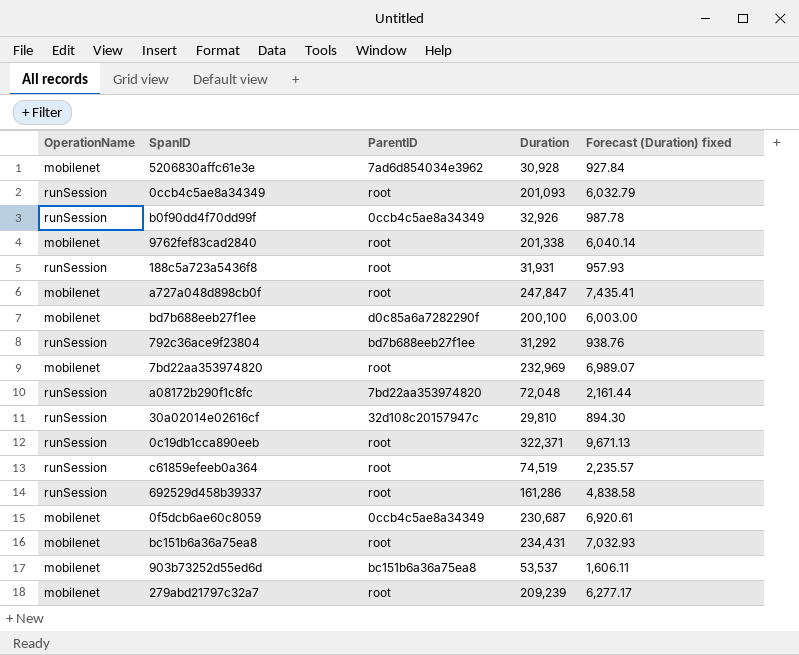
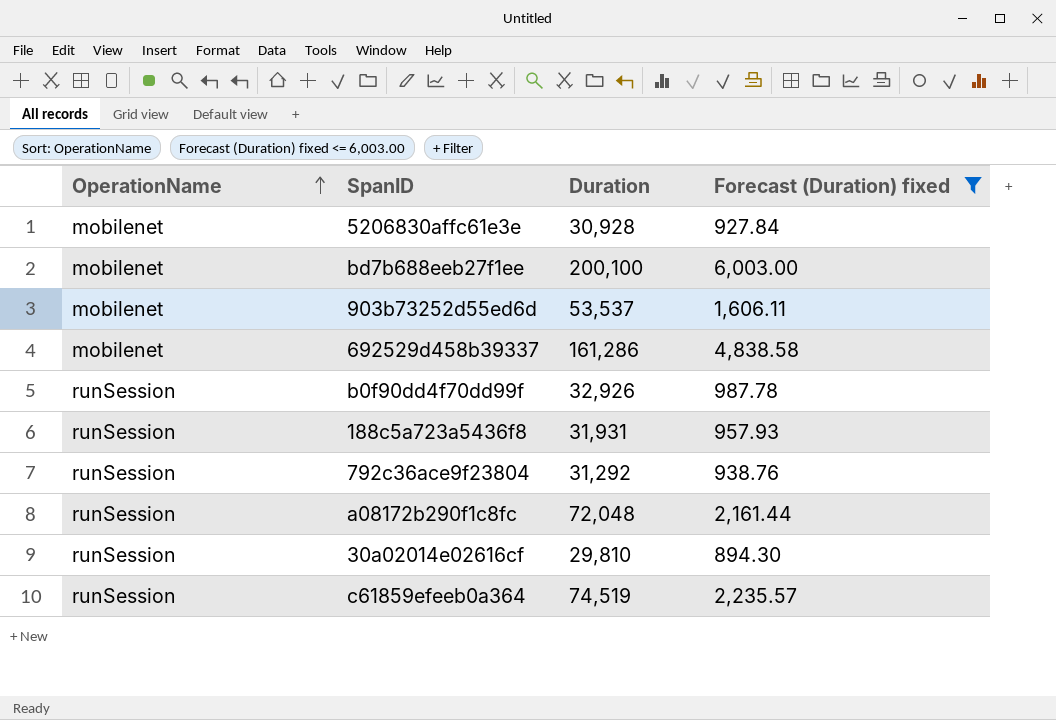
filter: none -> Forecast (Duration) fixed <= 6,003.00
row order: none -> OperationName ascending
column ParentID | position: 3 -> none
692529d458b39337 | OperationName: runSession -> mobilenet

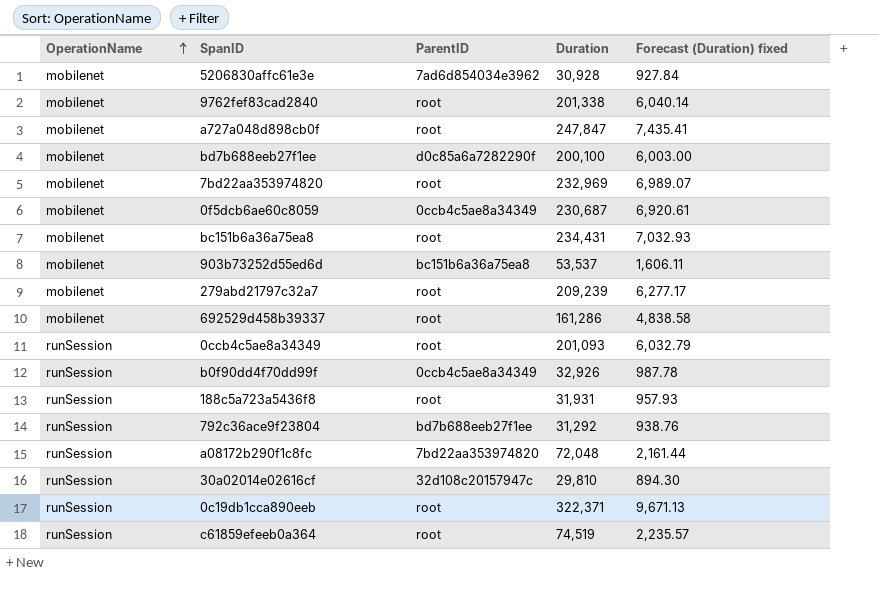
filter: Forecast (Duration) fixed <= 6,003.00 -> none
column ParentID | position: none -> 3

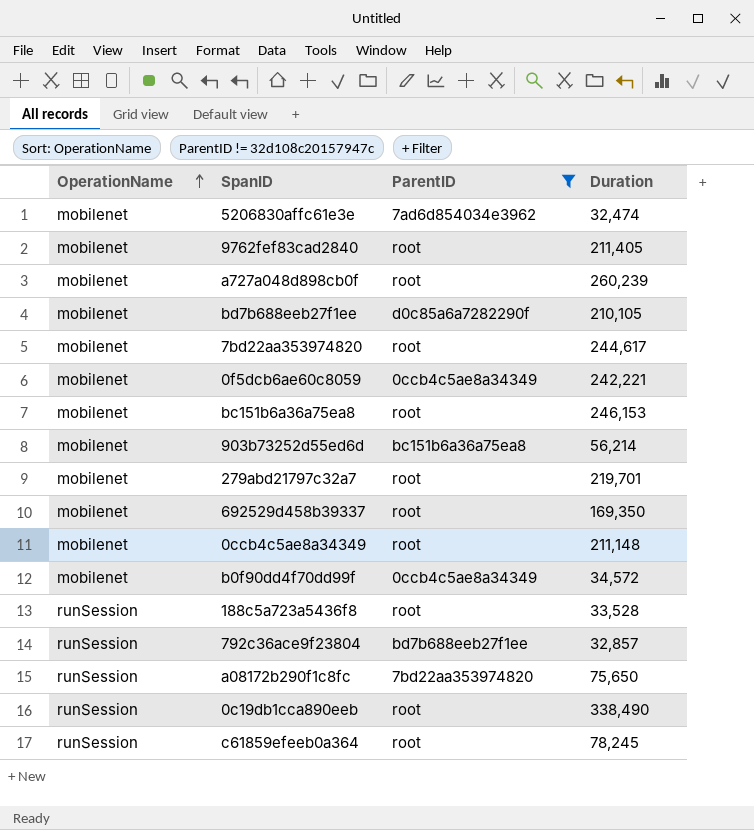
filter: none -> ParentID != 32d108c20157947c
column Forecast (Duration) fixed | formula: [Duration] * 0.03 -> none
5206830affc61e3e | Duration: 30,928 -> 32,474
9762fef83cad2840 | Duration: 201,338 -> 211,405
a727a048d898cb0f | Duration: 247,847 -> 260,239
bd7b688eeb27f1ee | Duration: 200,100 -> 210,105
7bd22aa353974820 | Duration: 232,969 -> 244,617
0f5dcb6ae60c8059 | Duration: 230,687 -> 242,221
bc151b6a36a75ea8 | Duration: 234,431 -> 246,153
903b73252d55ed6d | Duration: 53,537 -> 56,214
279abd21797c32a7 | Duration: 209,239 -> 219,701
692529d458b39337 | Duration: 161,286 -> 169,350
0ccb4c5ae8a34349 | OperationName: runSession -> mobilenet
0ccb4c5ae8a34349 | Duration: 201,093 -> 211,148
b0f90dd4f70dd99f | OperationName: runSession -> mobilenet
b0f90dd4f70dd99f | Duration: 32,926 -> 34,572
188c5a723a5436f8 | Duration: 31,931 -> 33,528
792c36ace9f23804 | Duration: 31,292 -> 32,857
a08172b290f1c8fc | Duration: 72,048 -> 75,650
0c19db1cca890eeb | Duration: 322,371 -> 338,490
c61859efeeb0a364 | Duration: 74,519 -> 78,245

